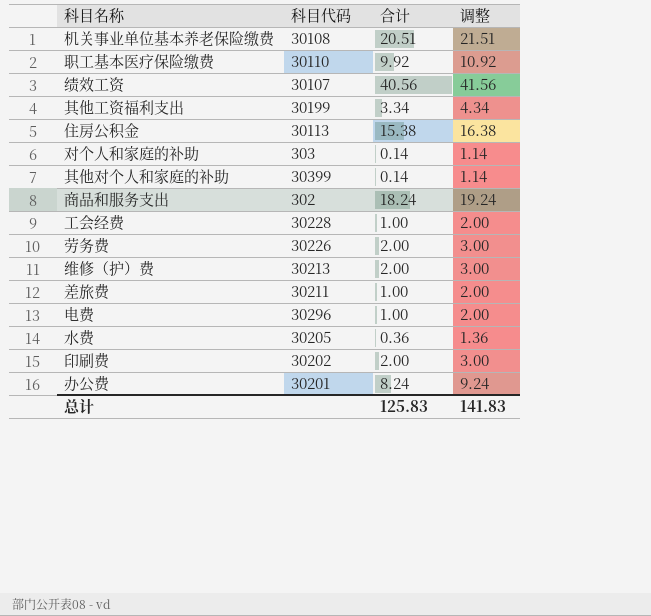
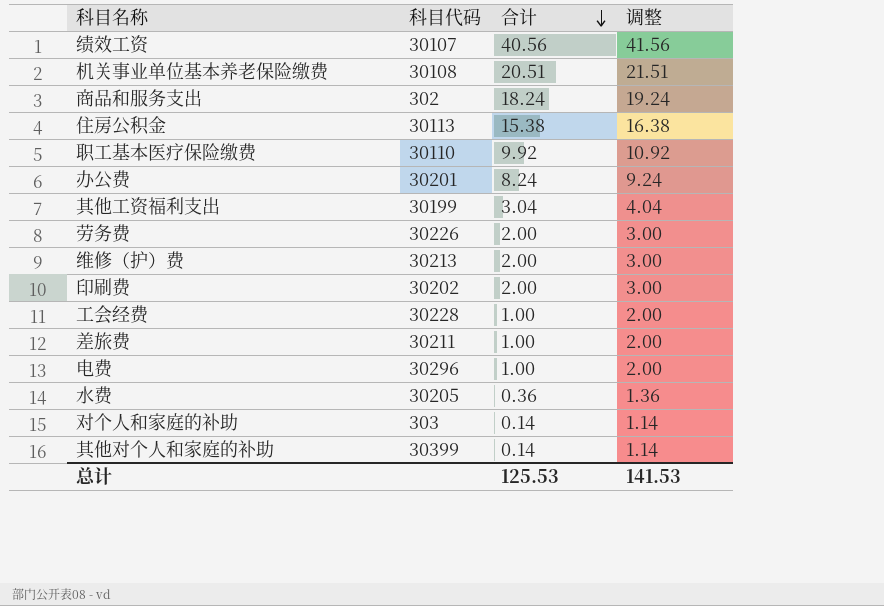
row order: none -> 合计 descending
其他工资福利支出 | 合计: 3.34 -> 3.04
其他工资福利支出 | 调整: 4.34 -> 4.04
总计 | 合计: 125.83 -> 125.53
总计 | 调整: 141.83 -> 141.53

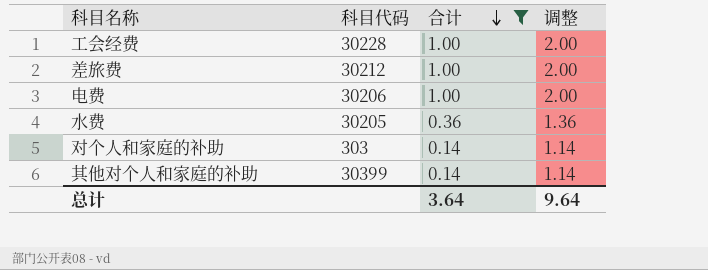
filter: none -> 合计 <= 1.00
差旅费 | 科目代码: 30211 -> 30212
电费 | 科目代码: 30296 -> 30206
总计 | 合计: 125.53 -> 3.64
总计 | 调整: 141.53 -> 9.64

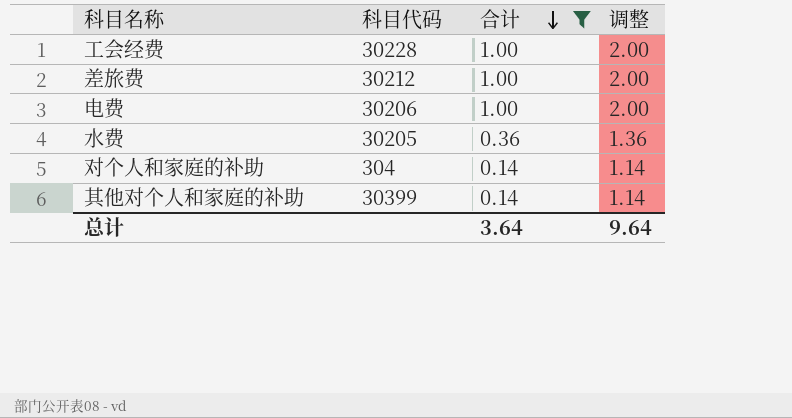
对个人和家庭的补助 | 科目代码: 303 -> 304

